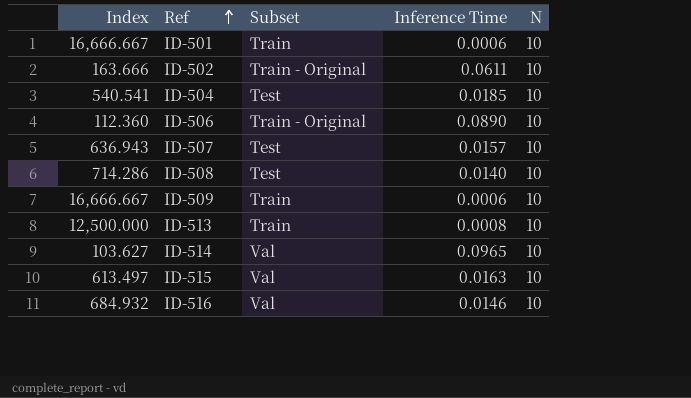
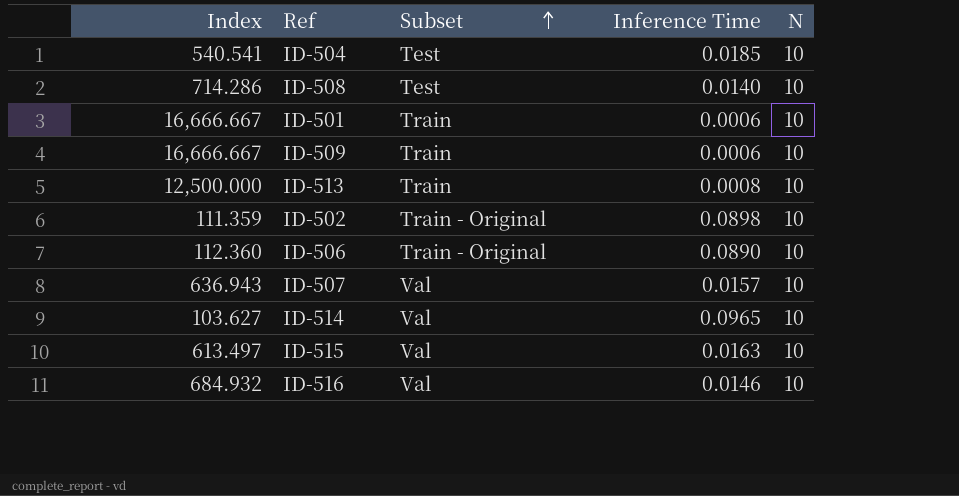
row order: Ref ascending -> Subset ascending
ID-502 | Index: 163.666 -> 111.359
ID-502 | Inference Time: 0.0611 -> 0.0898
ID-507 | Subset: Test -> Val

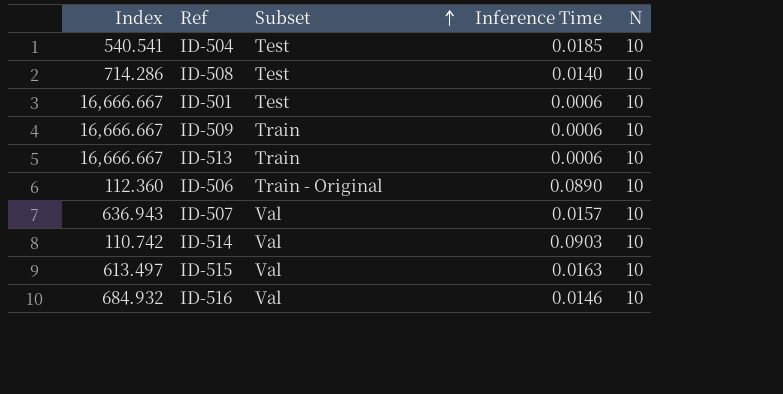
row ID-502: 111.359 | Train - Original | 0.0898 | 10 -> none
ID-501 | Subset: Train -> Test
ID-513 | Index: 12,500.000 -> 16,666.667
ID-513 | Inference Time: 0.0008 -> 0.0006
ID-514 | Index: 103.627 -> 110.742
ID-514 | Inference Time: 0.0965 -> 0.0903

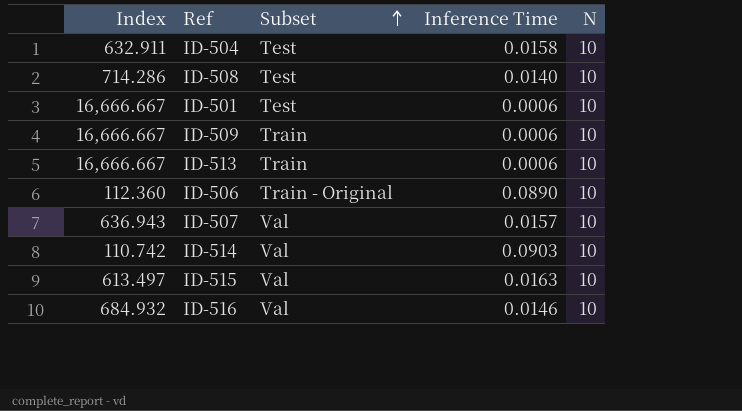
ID-504 | Index: 540.541 -> 632.911
ID-504 | Inference Time: 0.0185 -> 0.0158

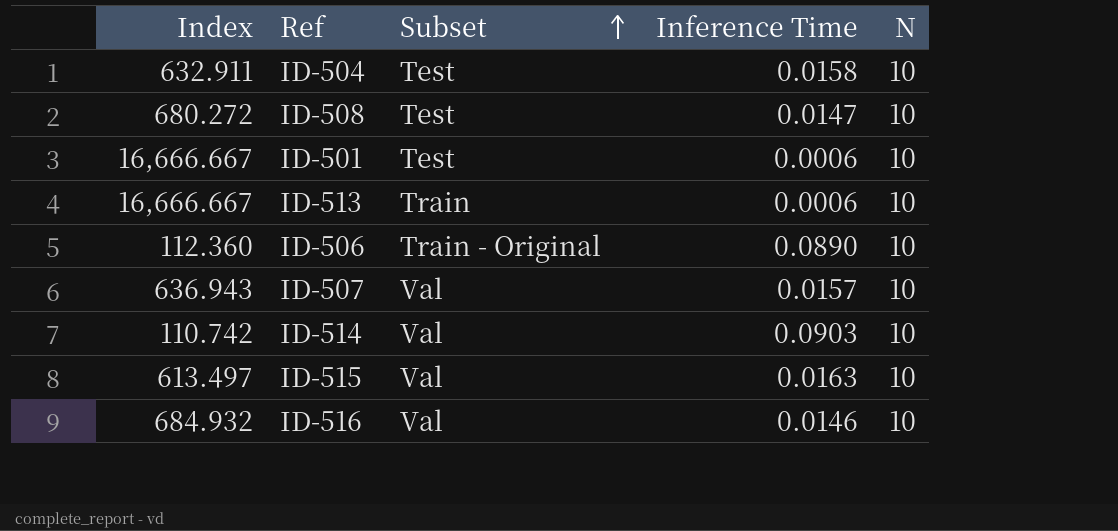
row ID-509: 16,666.667 | Train | 0.0006 | 10 -> none
ID-508 | Index: 714.286 -> 680.272
ID-508 | Inference Time: 0.0140 -> 0.0147

